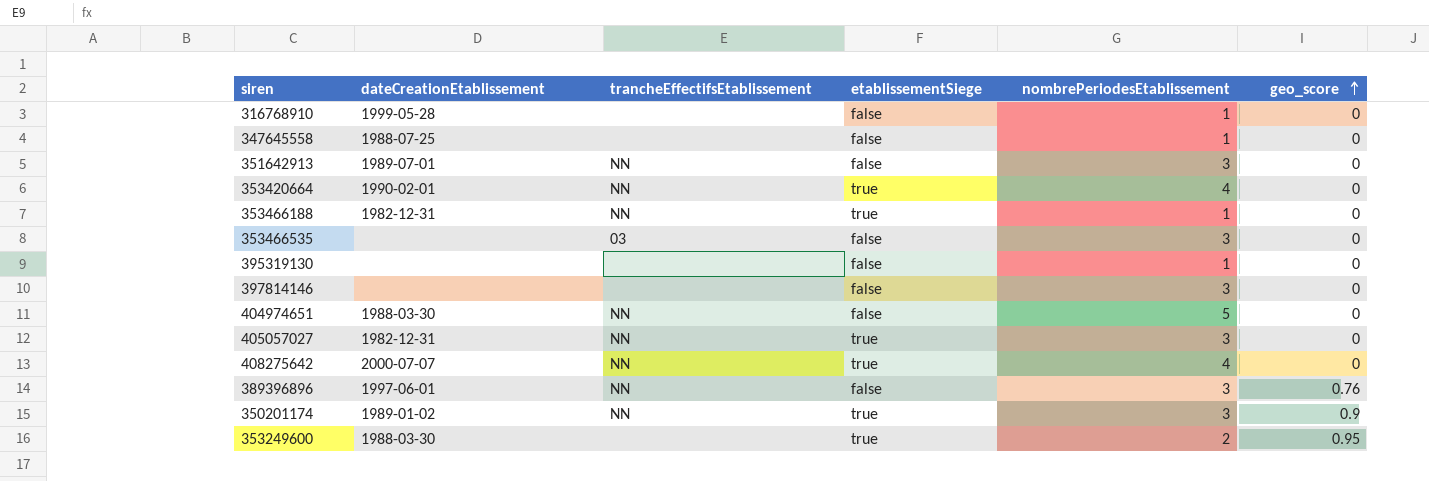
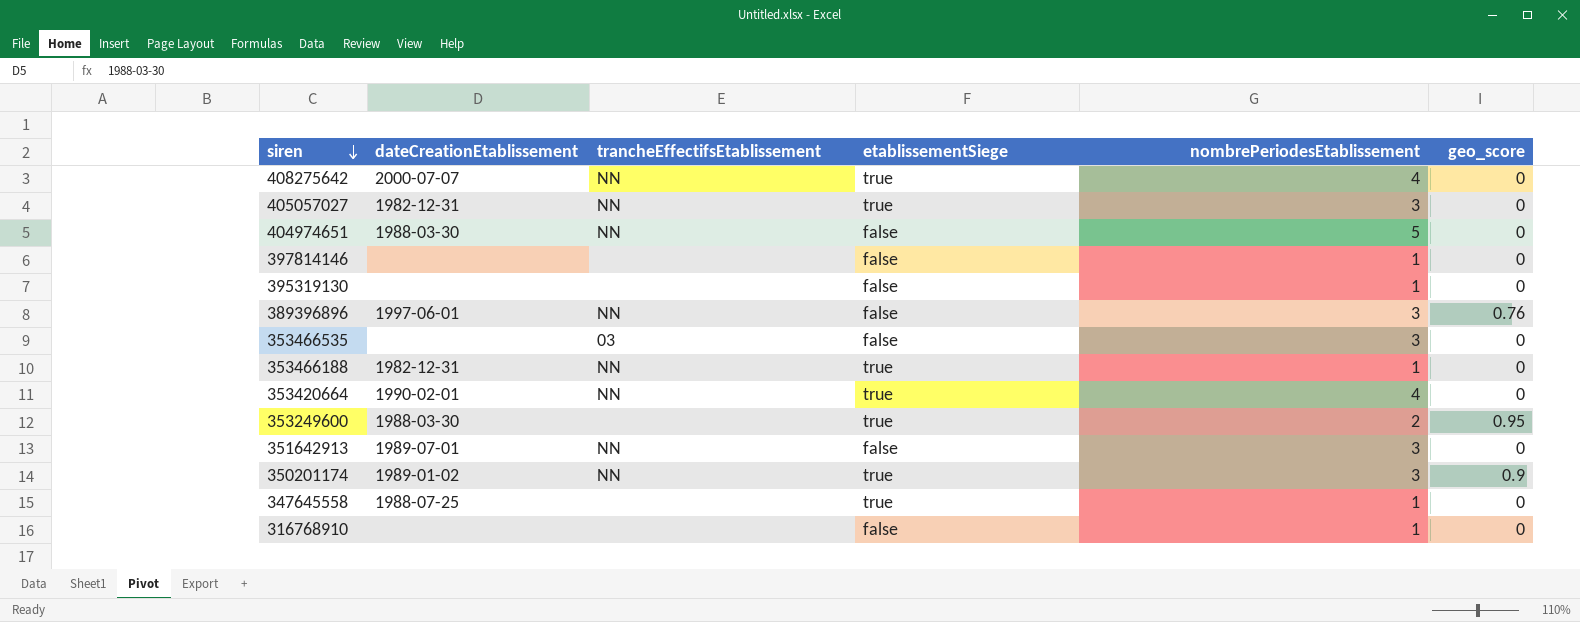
row order: geo_score ascending -> siren descending
397814146 | nombrePeriodesEtablissement: 3 -> 1
347645558 | etablissementSiege: false -> true
316768910 | dateCreationEtablissement: 1999-05-28 -> none

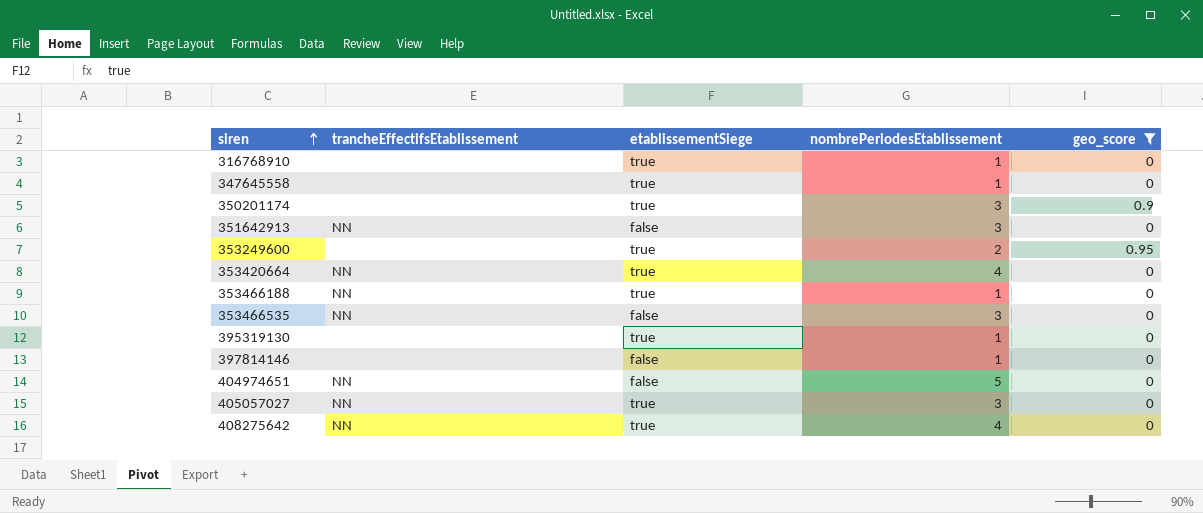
filter: none -> geo_score != 0.76
row order: siren descending -> siren ascending
column dateCreationEtablissement | position: 2 -> none
316768910 | etablissementSiege: false -> true
350201174 | trancheEffectifsEtablissement: NN -> none
353466535 | trancheEffectifsEtablissement: 03 -> NN
395319130 | etablissementSiege: false -> true

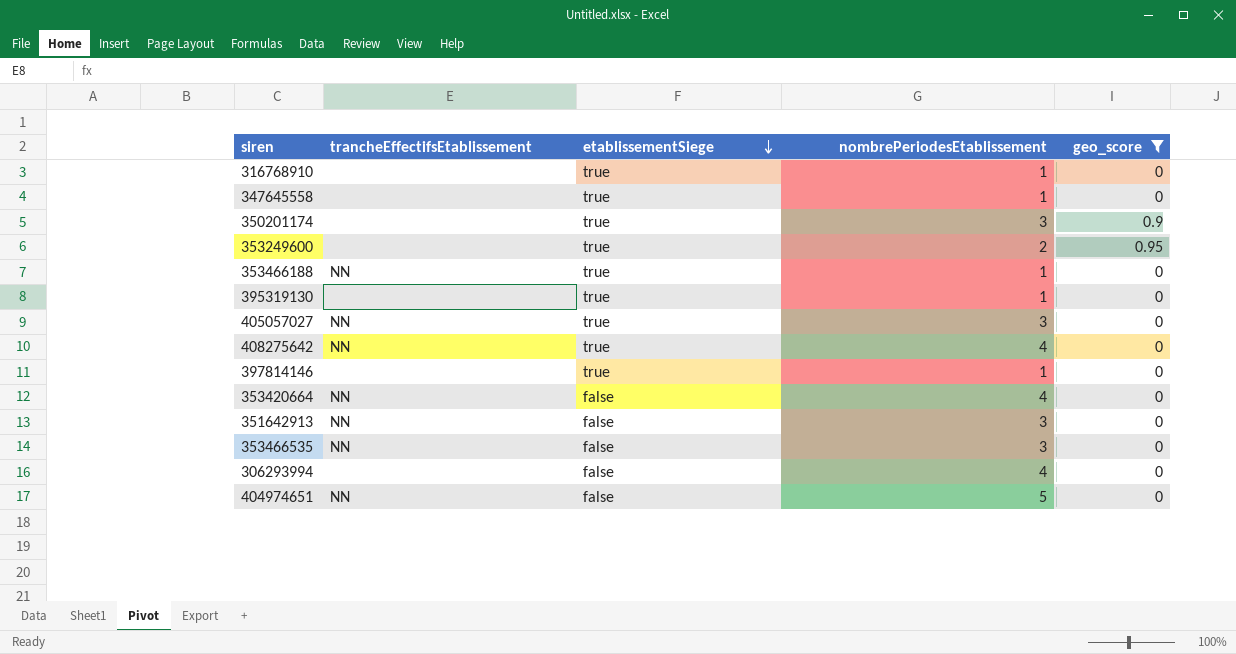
row order: siren ascending -> etablissementSiege descending
397814146 | etablissementSiege: false -> true
353420664 | etablissementSiege: true -> false
row 306293994: none -> none | false | 4 | 0

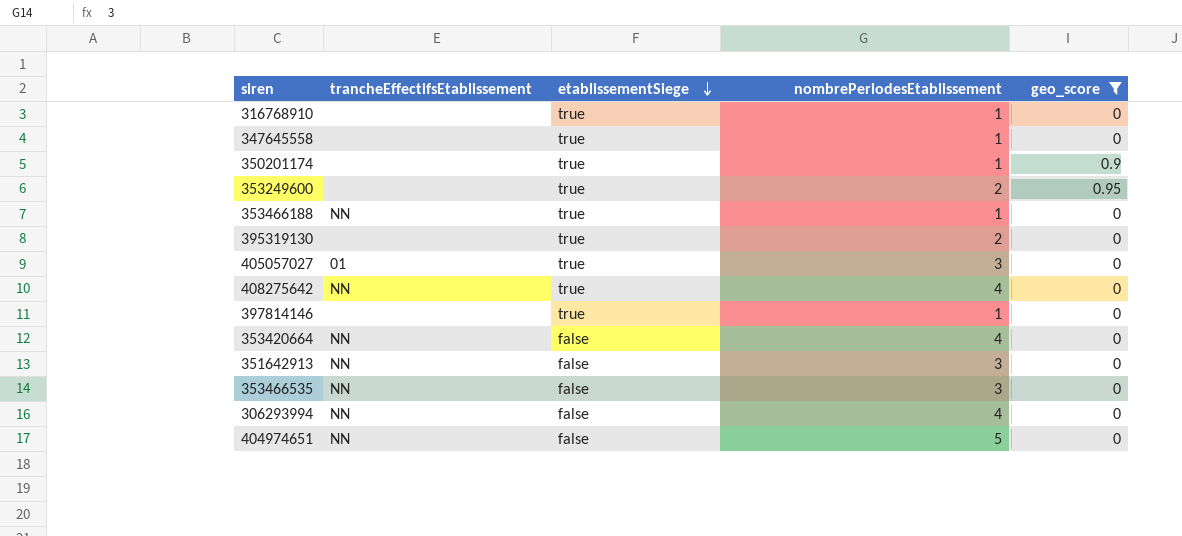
350201174 | nombrePeriodesEtablissement: 3 -> 1
395319130 | nombrePeriodesEtablissement: 1 -> 2
405057027 | trancheEffectifsEtablissement: NN -> 01
306293994 | trancheEffectifsEtablissement: none -> NN

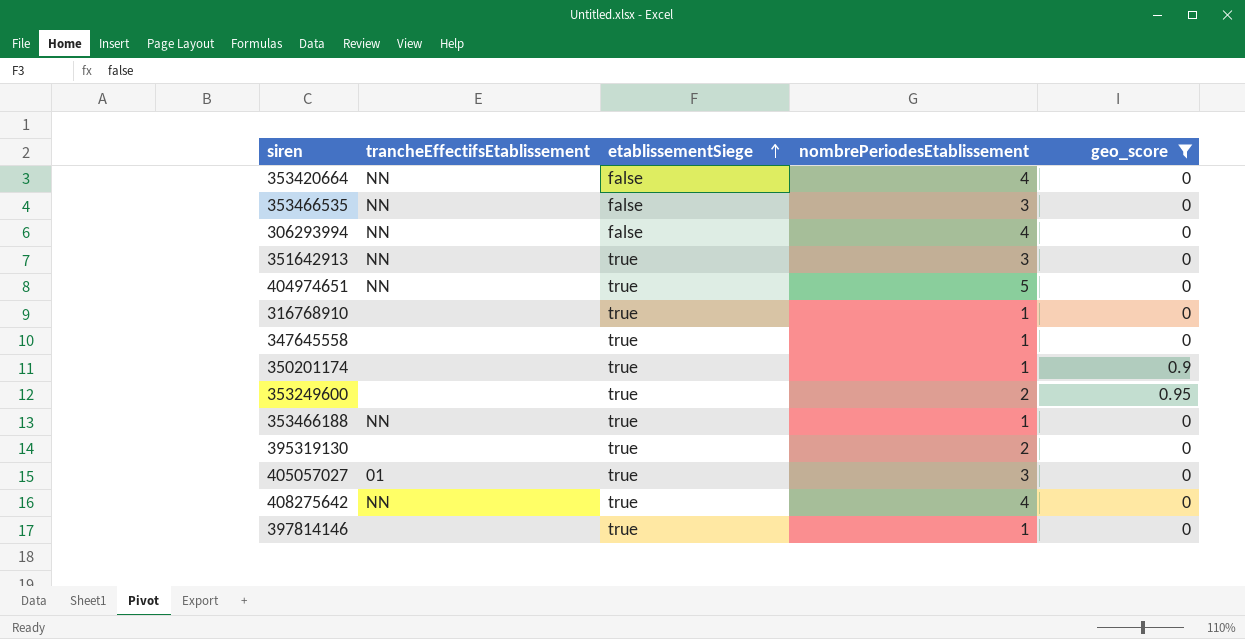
row order: etablissementSiege descending -> etablissementSiege ascending
351642913 | etablissementSiege: false -> true
404974651 | etablissementSiege: false -> true

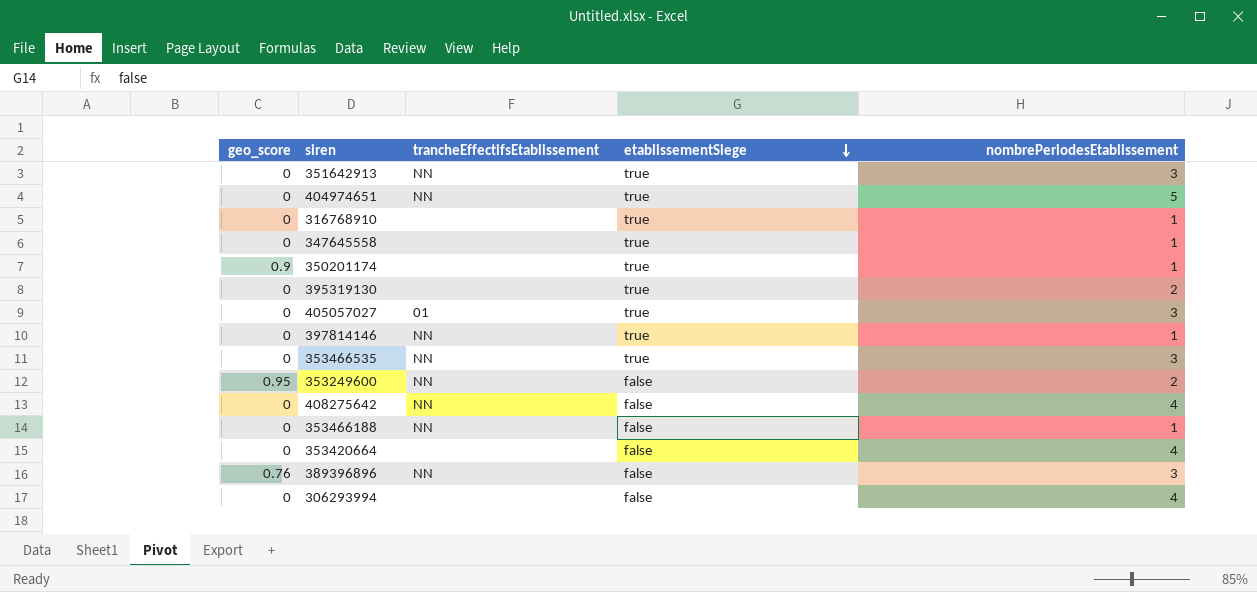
filter: geo_score != 0.76 -> none
row order: etablissementSiege ascending -> etablissementSiege descending
column geo_score | position: 5 -> 1
397814146 | trancheEffectifsEtablissement: none -> NN
353466535 | etablissementSiege: false -> true
353249600 | trancheEffectifsEtablissement: none -> NN
353249600 | etablissementSiege: true -> false
408275642 | etablissementSiege: true -> false
353466188 | etablissementSiege: true -> false
353420664 | trancheEffectifsEtablissement: NN -> none
306293994 | trancheEffectifsEtablissement: NN -> none

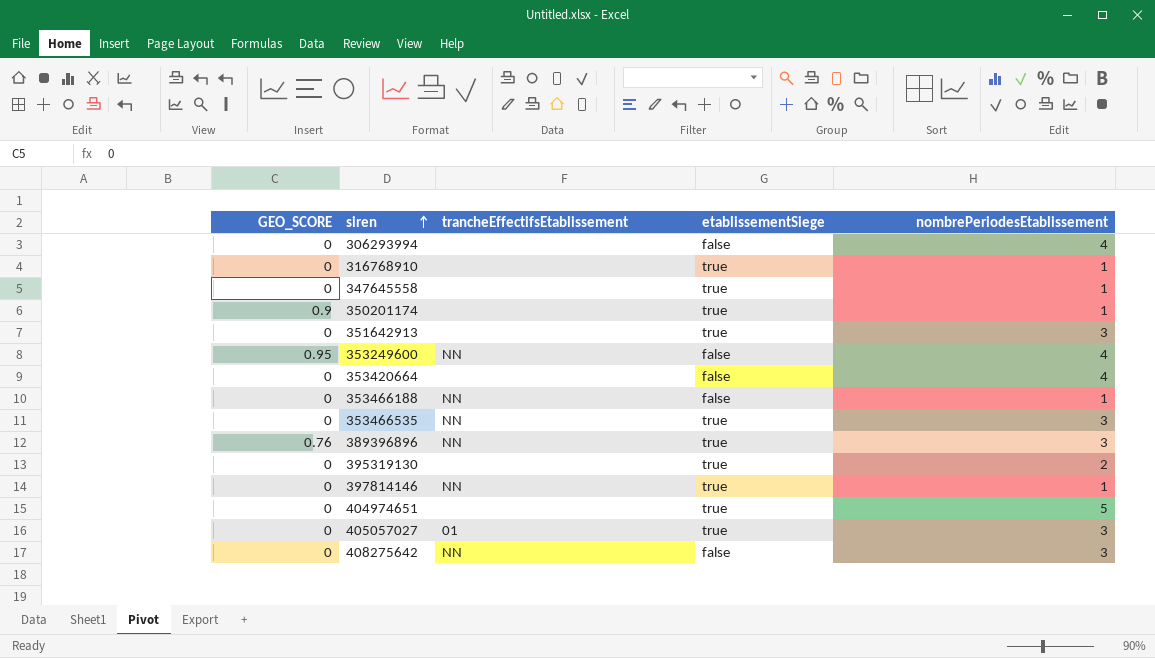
row order: etablissementSiege descending -> siren ascending
column name: geo_score -> GEO_SCORE
351642913 | trancheEffectifsEtablissement: NN -> none
353249600 | nombrePeriodesEtablissement: 2 -> 4
389396896 | etablissementSiege: false -> true
404974651 | trancheEffectifsEtablissement: NN -> none
408275642 | nombrePeriodesEtablissement: 4 -> 3

